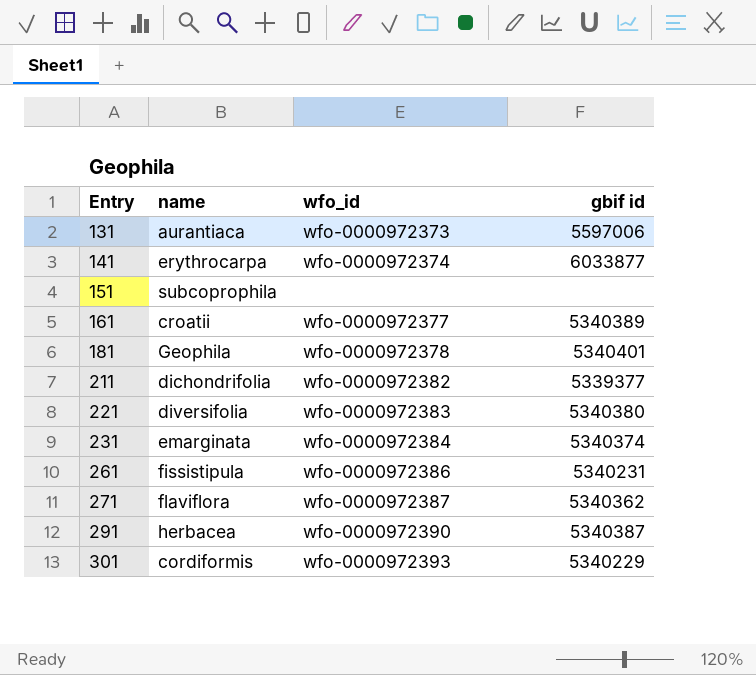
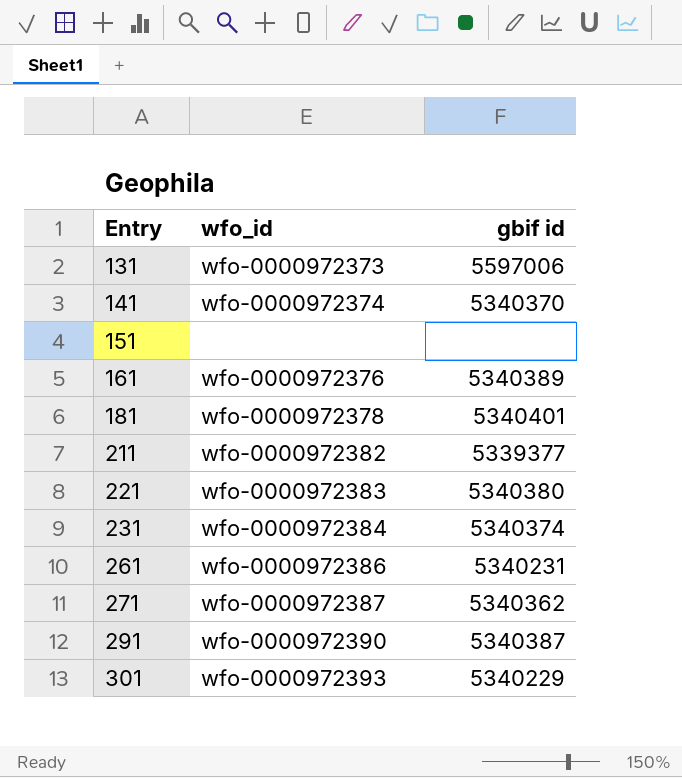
column name | position: 2 -> none
141 | gbif id: 6033877 -> 5340370
161 | wfo_id: wfo-0000972377 -> wfo-0000972376

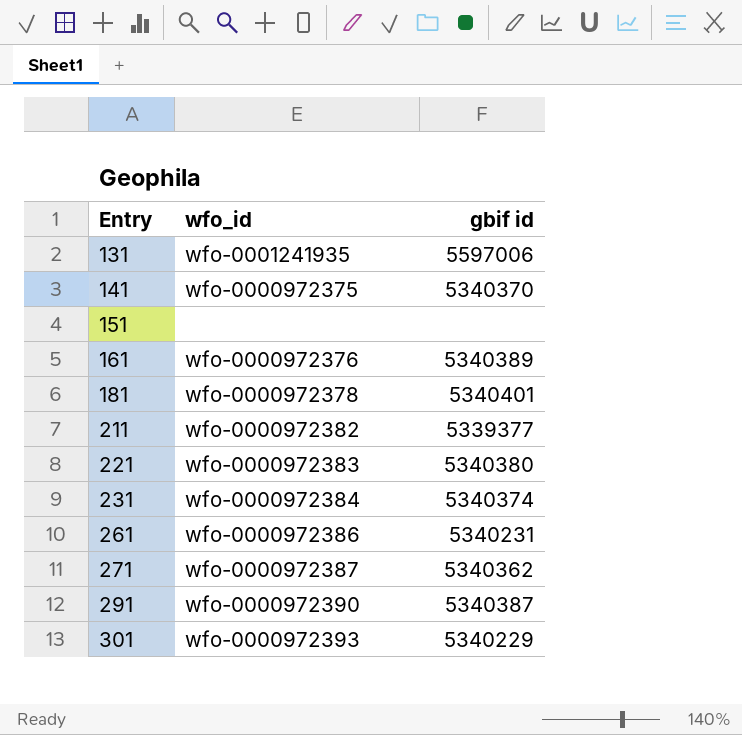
131 | wfo_id: wfo-0000972373 -> wfo-0001241935
141 | wfo_id: wfo-0000972374 -> wfo-0000972375

